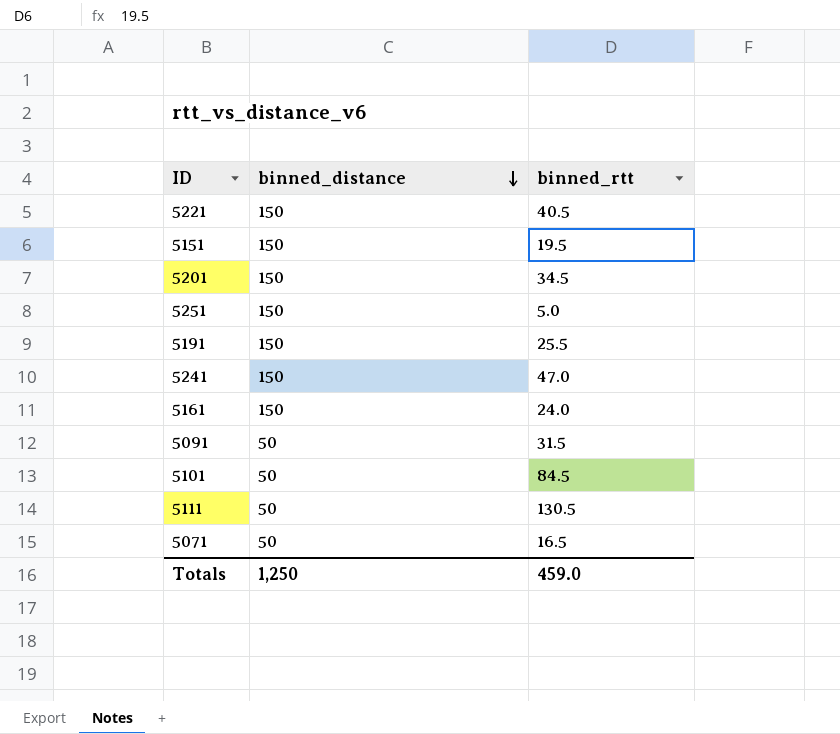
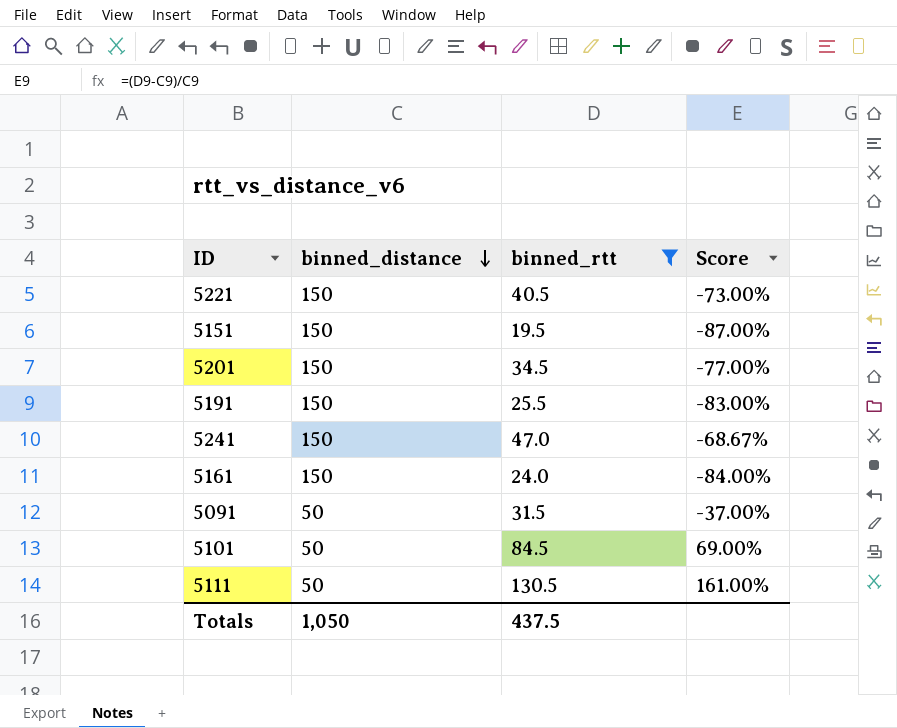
filter: none -> binned_rtt >= 19.5
column Score | formula: none -> ([binned_rtt] - [binned_distance]) / [binned_distance]
Totals | binned_distance: 1,250 -> 1,050
Totals | binned_rtt: 459.0 -> 437.5

